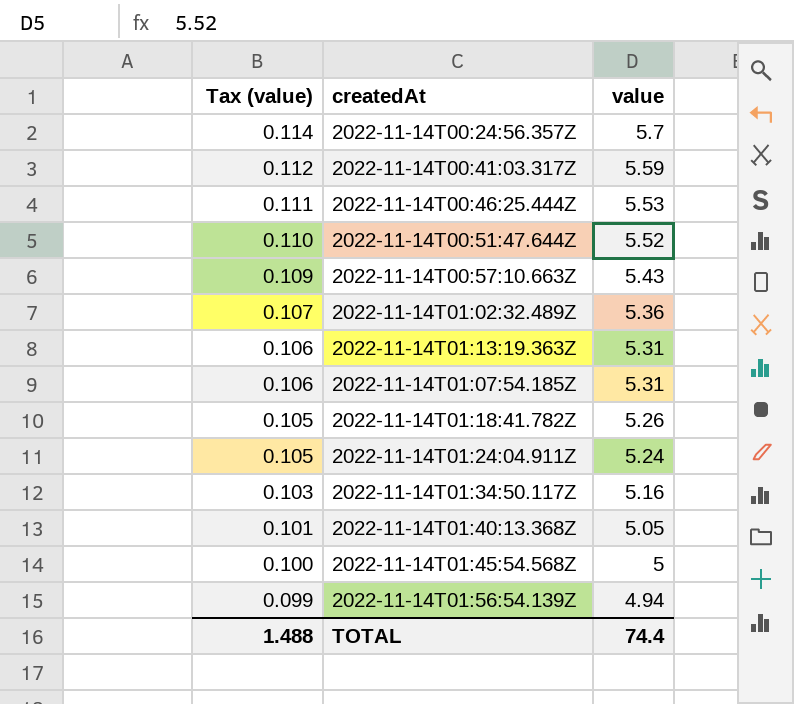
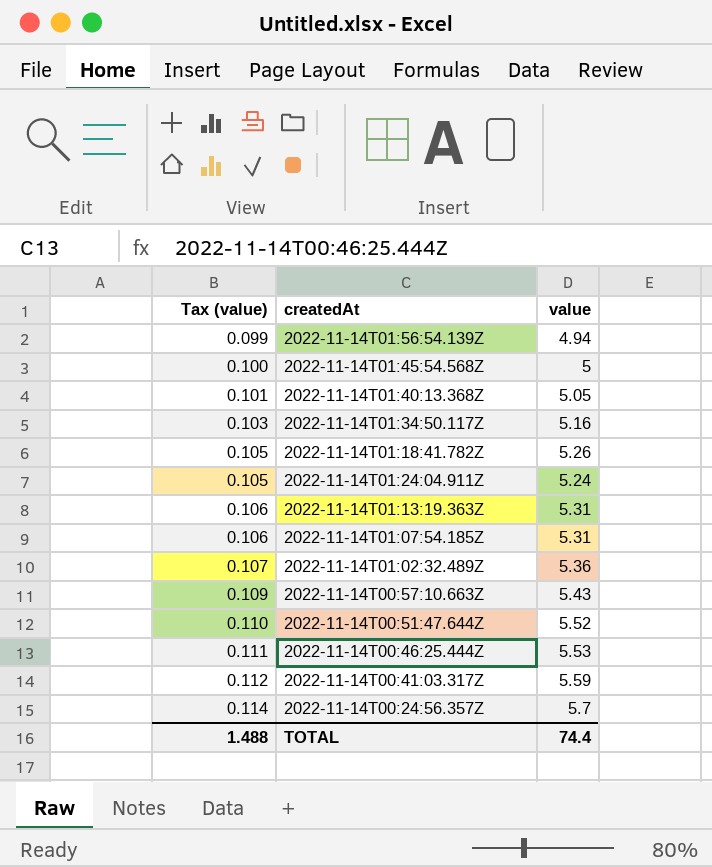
row order: Tax (value) descending -> Tax (value) ascending

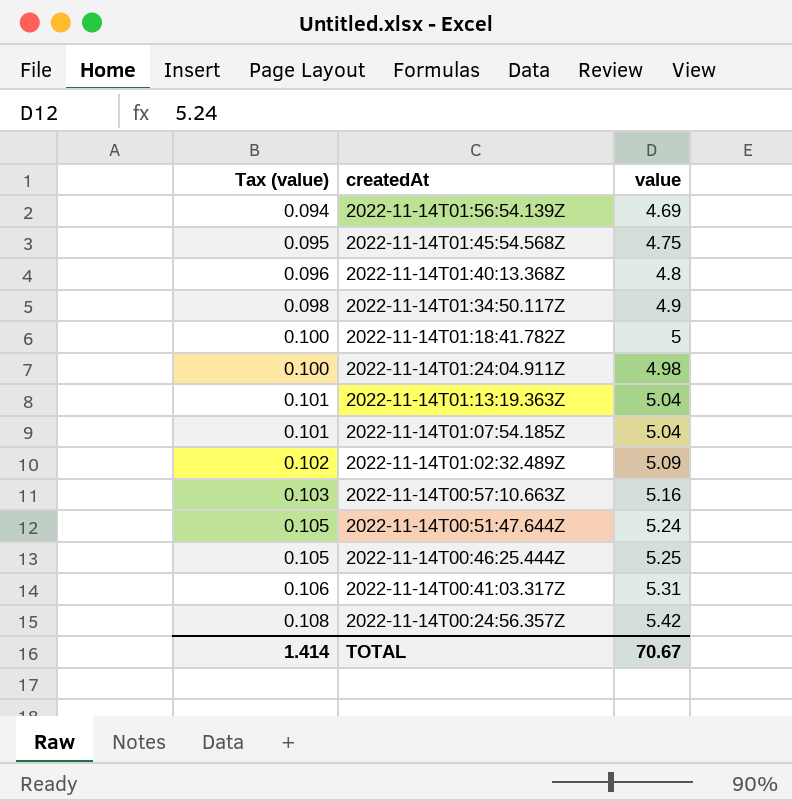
2022-11-14T01:56:54.139Z | Tax (value): 0.099 -> 0.094
2022-11-14T01:56:54.139Z | value: 4.94 -> 4.69
2022-11-14T01:45:54.568Z | Tax (value): 0.100 -> 0.095
2022-11-14T01:45:54.568Z | value: 5 -> 4.75
2022-11-14T01:40:13.368Z | Tax (value): 0.101 -> 0.096
2022-11-14T01:40:13.368Z | value: 5.05 -> 4.8
2022-11-14T01:34:50.117Z | Tax (value): 0.103 -> 0.098
2022-11-14T01:34:50.117Z | value: 5.16 -> 4.9
2022-11-14T01:18:41.782Z | Tax (value): 0.105 -> 0.100
2022-11-14T01:18:41.782Z | value: 5.26 -> 5
2022-11-14T01:24:04.911Z | Tax (value): 0.105 -> 0.100
2022-11-14T01:24:04.911Z | value: 5.24 -> 4.98
2022-11-14T01:13:19.363Z | Tax (value): 0.106 -> 0.101
2022-11-14T01:13:19.363Z | value: 5.31 -> 5.04
2022-11-14T01:07:54.185Z | Tax (value): 0.106 -> 0.101
2022-11-14T01:07:54.185Z | value: 5.31 -> 5.04
2022-11-14T01:02:32.489Z | Tax (value): 0.107 -> 0.102
2022-11-14T01:02:32.489Z | value: 5.36 -> 5.09
2022-11-14T00:57:10.663Z | Tax (value): 0.109 -> 0.103
2022-11-14T00:57:10.663Z | value: 5.43 -> 5.16
2022-11-14T00:51:47.644Z | Tax (value): 0.110 -> 0.105
2022-11-14T00:51:47.644Z | value: 5.52 -> 5.24
2022-11-14T00:46:25.444Z | Tax (value): 0.111 -> 0.105
2022-11-14T00:46:25.444Z | value: 5.53 -> 5.25
2022-11-14T00:41:03.317Z | Tax (value): 0.112 -> 0.106
2022-11-14T00:41:03.317Z | value: 5.59 -> 5.31
2022-11-14T00:24:56.357Z | Tax (value): 0.114 -> 0.108
2022-11-14T00:24:56.357Z | value: 5.7 -> 5.42
TOTAL | Tax (value): 1.488 -> 1.414
TOTAL | value: 74.4 -> 70.67

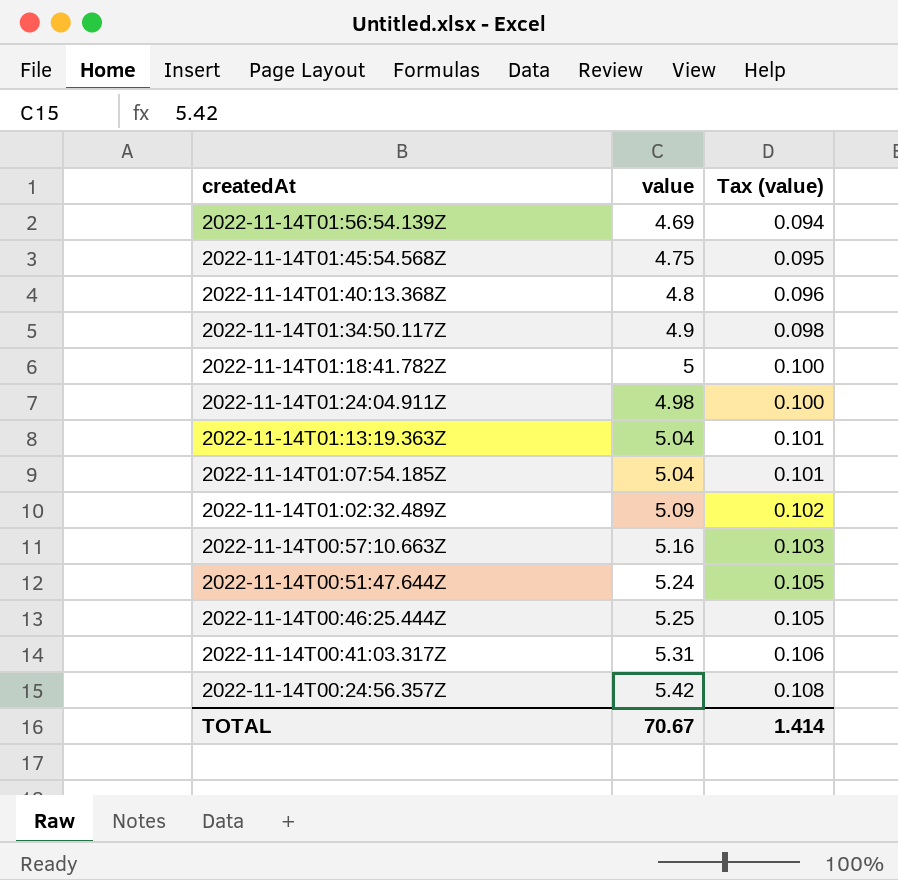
column Tax (value) | position: 1 -> 3

